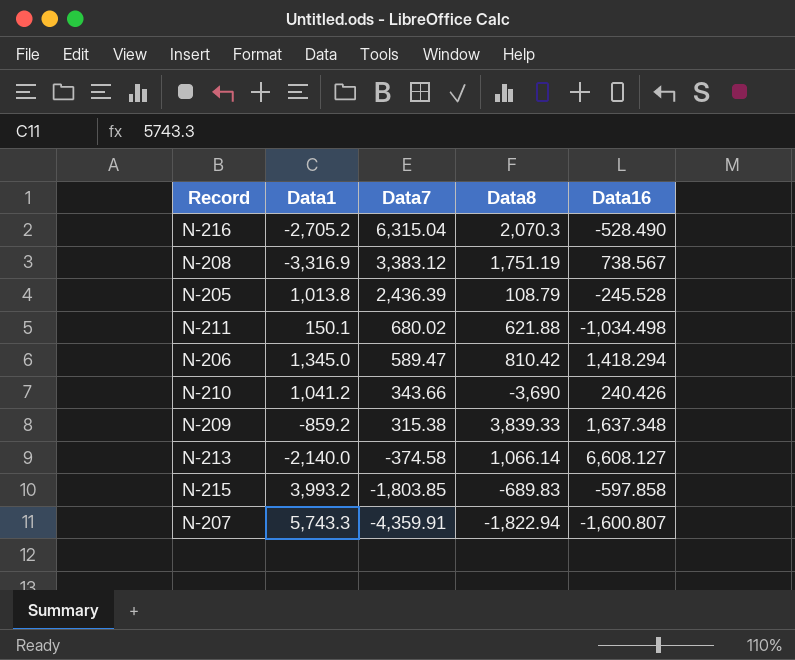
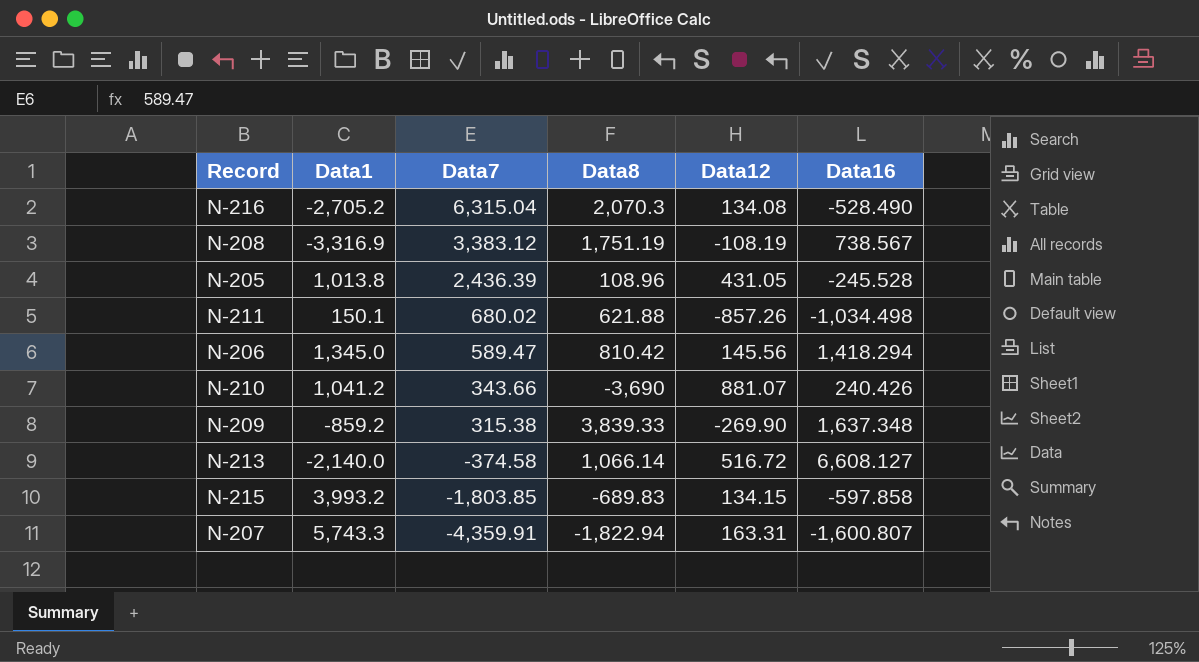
column Data12 | position: none -> 5
N-205 | Data8: 108.79 -> 108.96

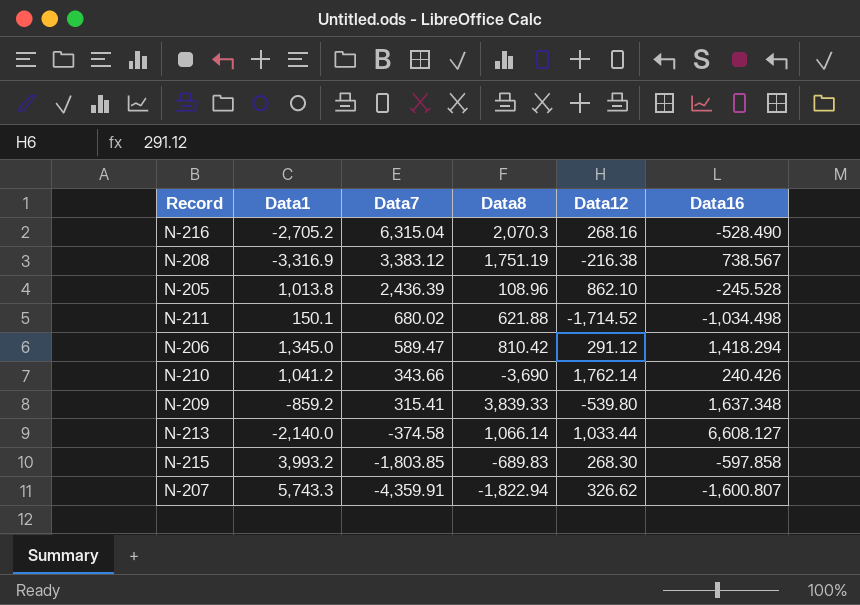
N-216 | Data12: 134.08 -> 268.16
N-208 | Data12: -108.19 -> -216.38
N-205 | Data12: 431.05 -> 862.10
N-211 | Data12: -857.26 -> -1,714.52
N-206 | Data12: 145.56 -> 291.12
N-210 | Data12: 881.07 -> 1,762.14
N-209 | Data7: 315.38 -> 315.41
N-209 | Data12: -269.90 -> -539.80
N-213 | Data12: 516.72 -> 1,033.44
N-215 | Data12: 134.15 -> 268.30
N-207 | Data12: 163.31 -> 326.62

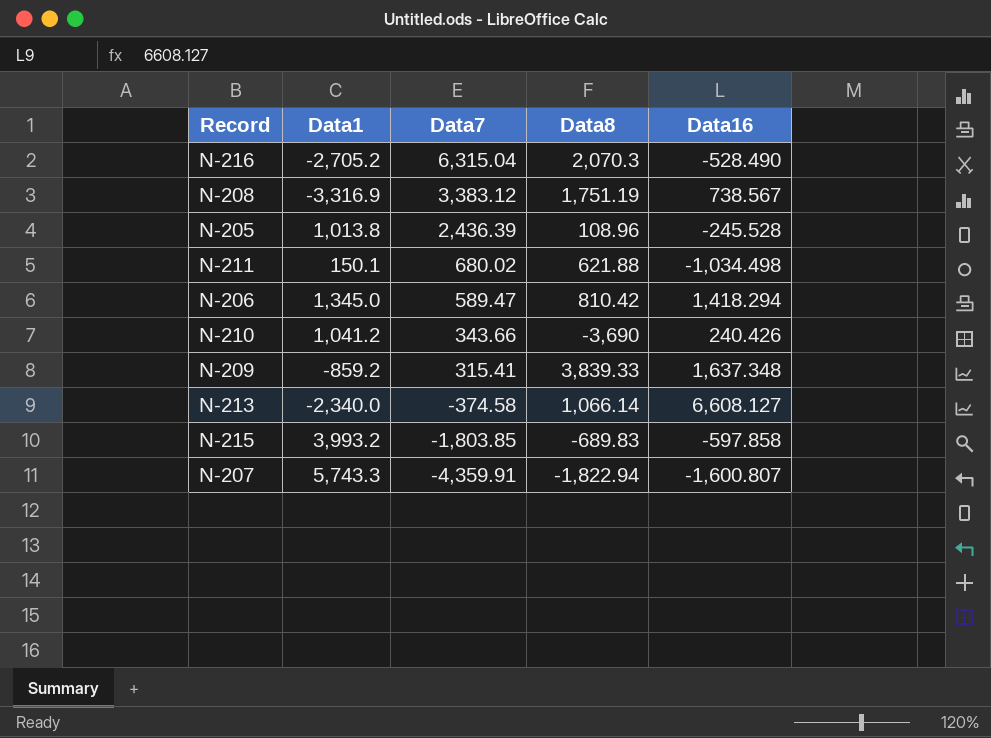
column Data12 | position: 5 -> none
N-213 | Data1: -2,140.0 -> -2,340.0

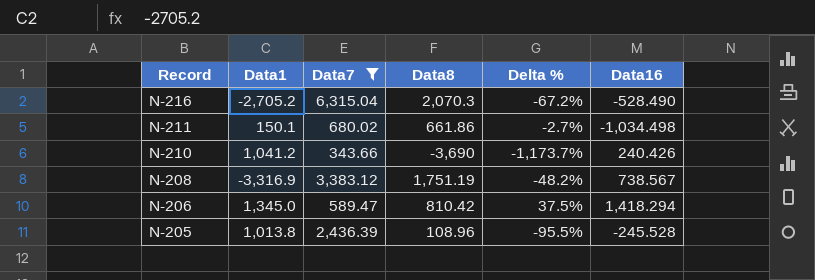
filter: none -> Data7 >= 343.66
row order: Data7 descending -> Record descending
column Delta % | formula: none -> ([Data8] - [Data7]) / [Data7]
N-211 | Data8: 621.88 -> 661.86

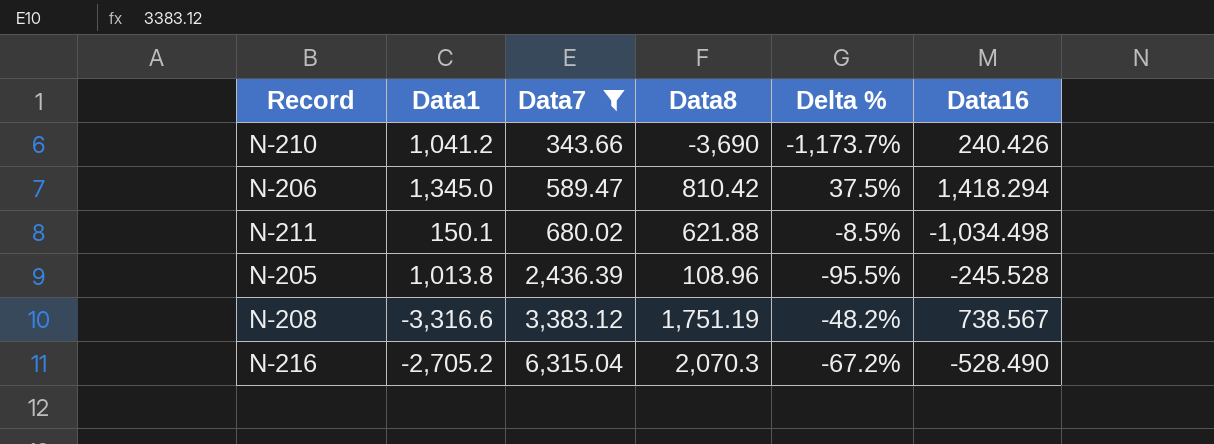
row order: Record descending -> Data7 ascending
N-211 | Data8: 661.86 -> 621.88
N-211 | Delta %: -2.7% -> -8.5%
N-208 | Data1: -3,316.9 -> -3,316.6

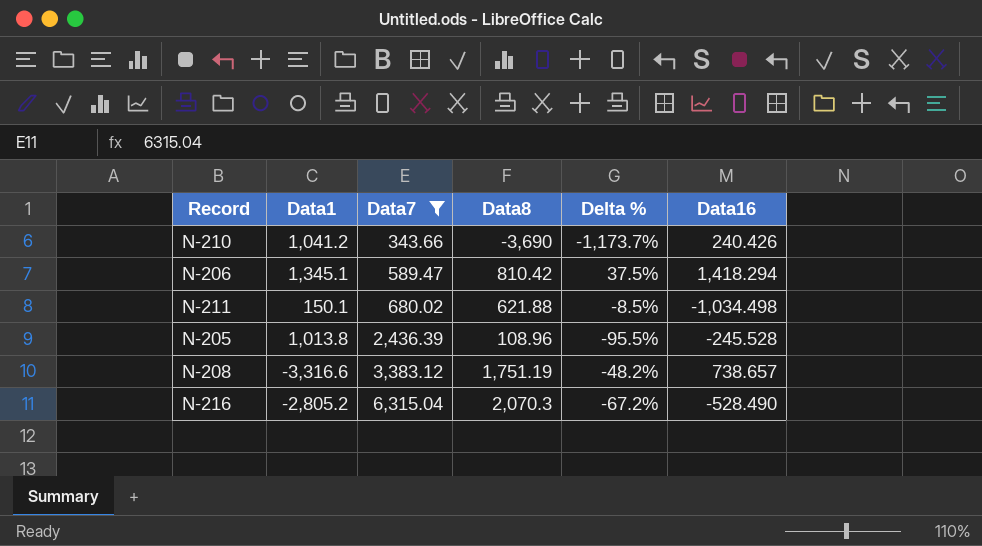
N-206 | Data1: 1,345.0 -> 1,345.1
N-208 | Data16: 738.567 -> 738.657
N-216 | Data1: -2,705.2 -> -2,805.2

